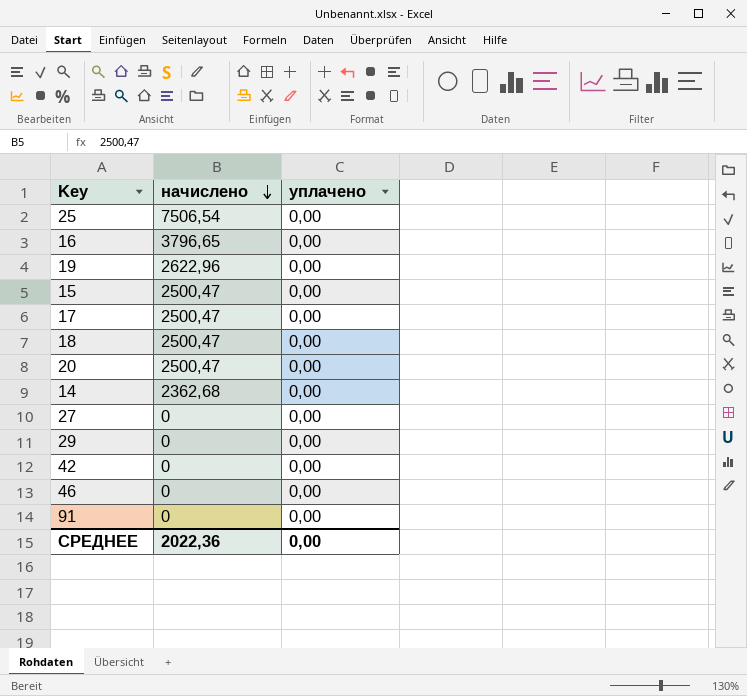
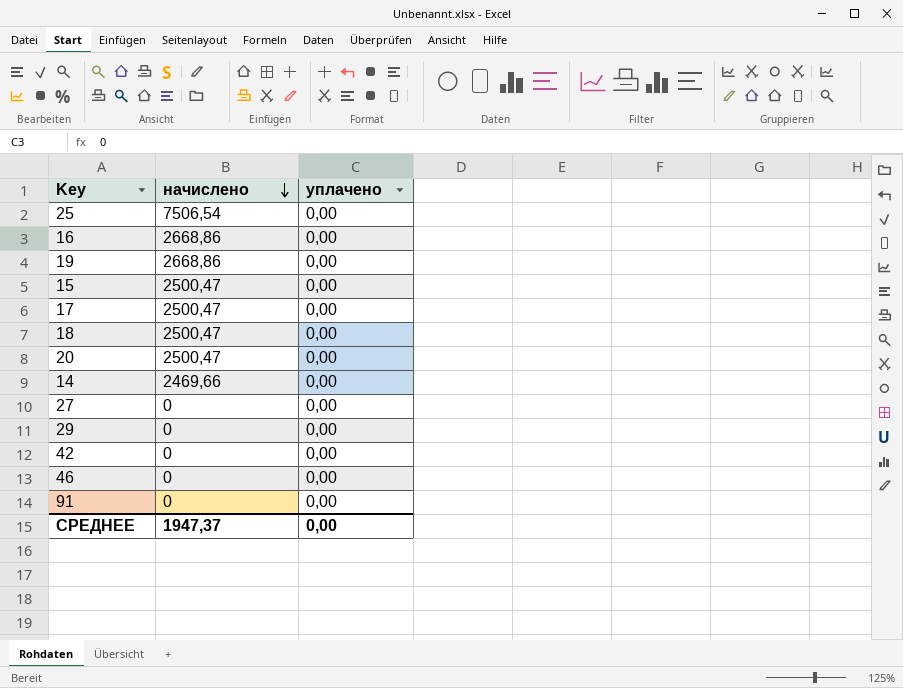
16 | начислено: 3796,65 -> 2668,86
19 | начислено: 2622,96 -> 2668,86
14 | начислено: 2362,68 -> 2469,66
СРЕДНЕЕ | начислено: 2022,36 -> 1947,37

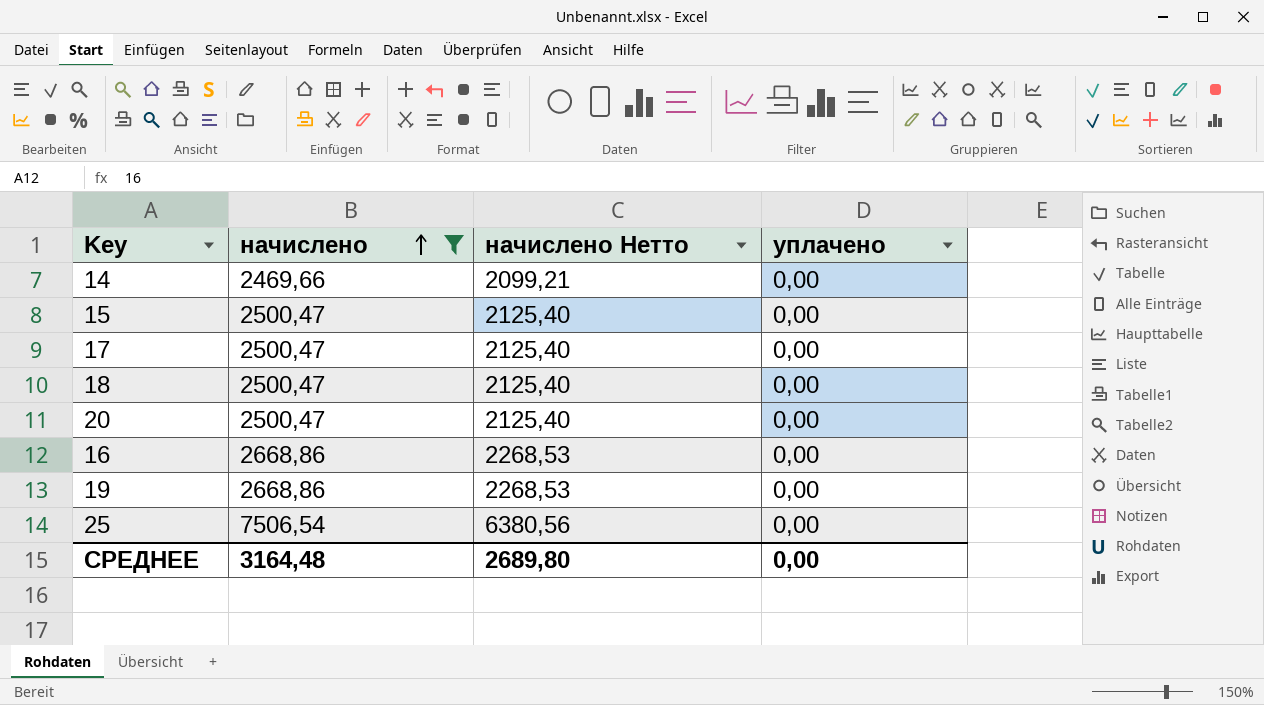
filter: none -> начислено != 0
row order: начислено descending -> начислено ascending
column начислено Нетто | formula: none -> [начислено] * 0,85
СРЕДНЕЕ | начислено: 1947,37 -> 3164,48

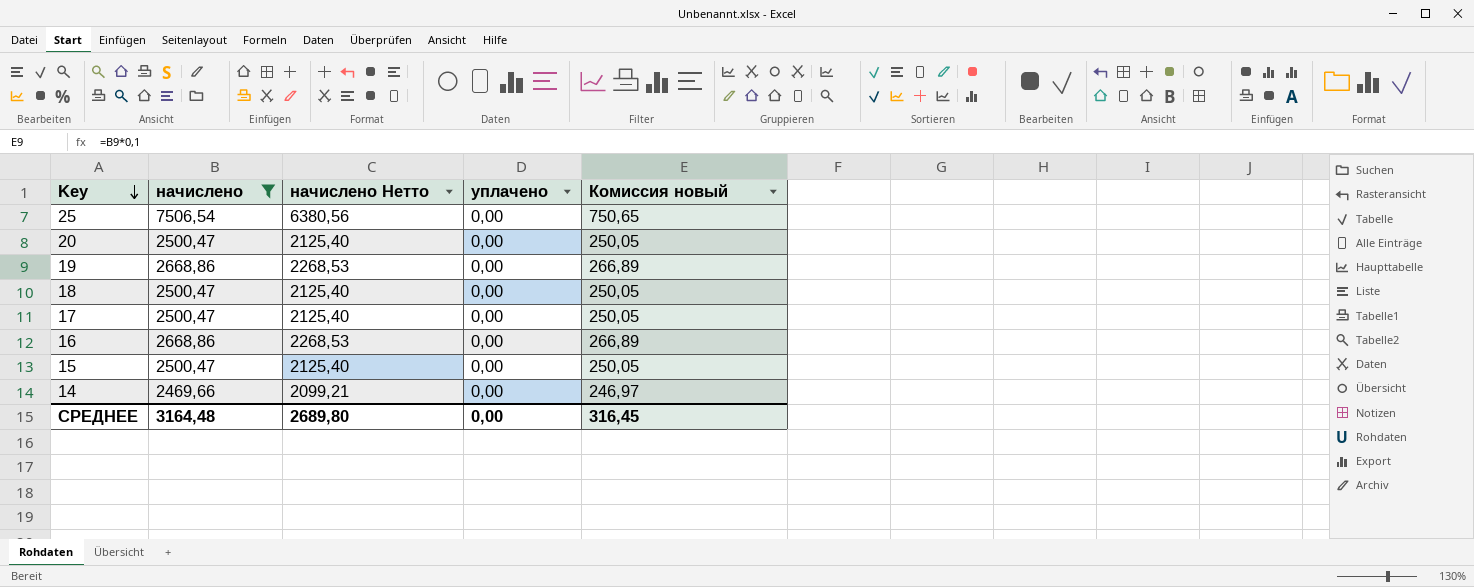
row order: начислено ascending -> Key descending
column Комиссия новый | formula: none -> [начислено] * 0,1

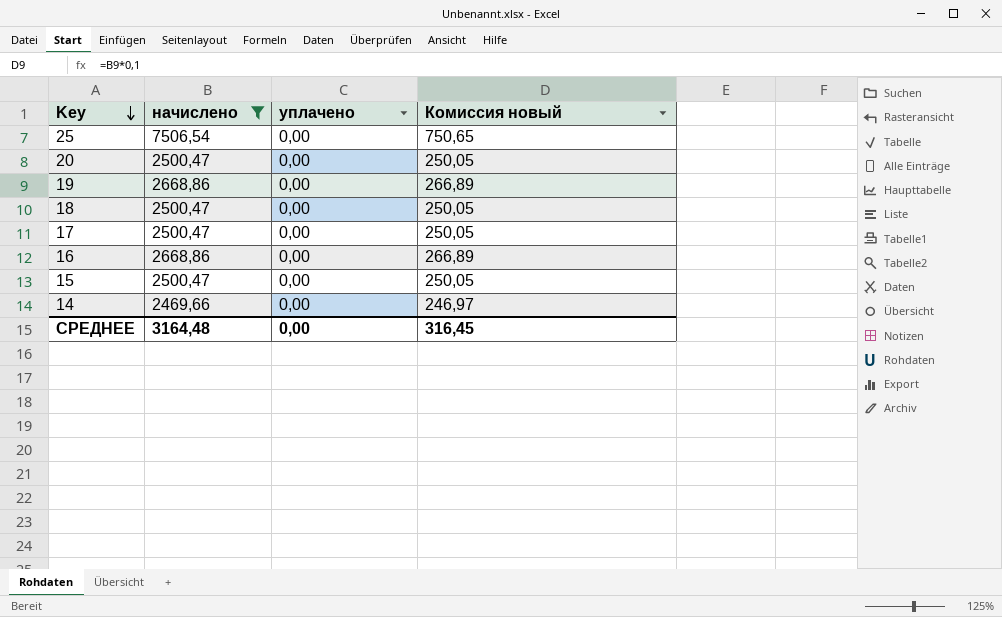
column начислено Нетто | formula: [начислено] * 0,85 -> none

